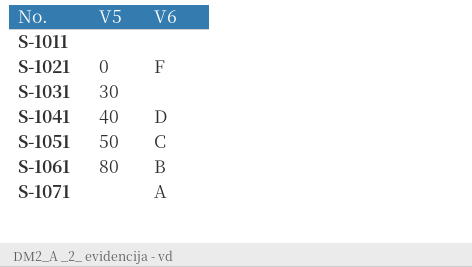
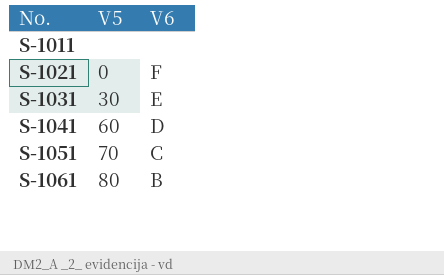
row S-1071: none | A -> none
S-1031 | V6: none -> E
S-1041 | V5: 40 -> 60
S-1051 | V5: 50 -> 70

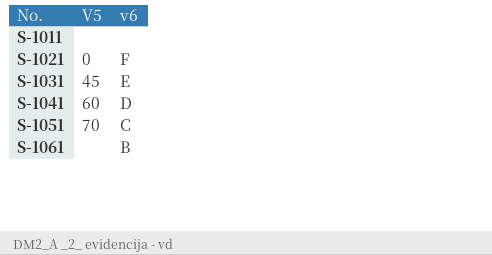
column name: V6 -> v6
S-1031 | V5: 30 -> 45
S-1061 | V5: 80 -> none

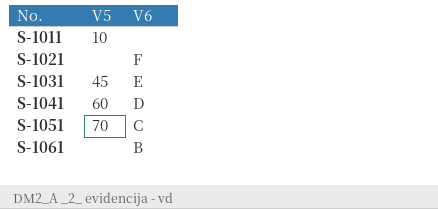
column name: v6 -> V6
S-1011 | V5: none -> 10
S-1021 | V5: 0 -> none

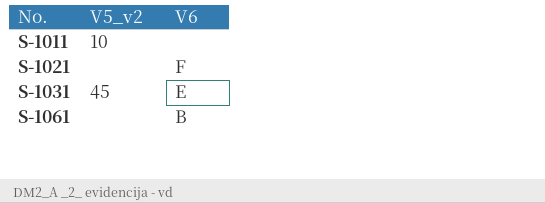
column name: V5 -> V5_v2
row S-1041: 60 | D -> none
row S-1051: 70 | C -> none

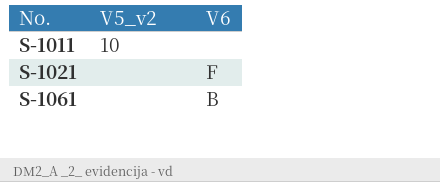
row S-1031: 45 | E -> none

